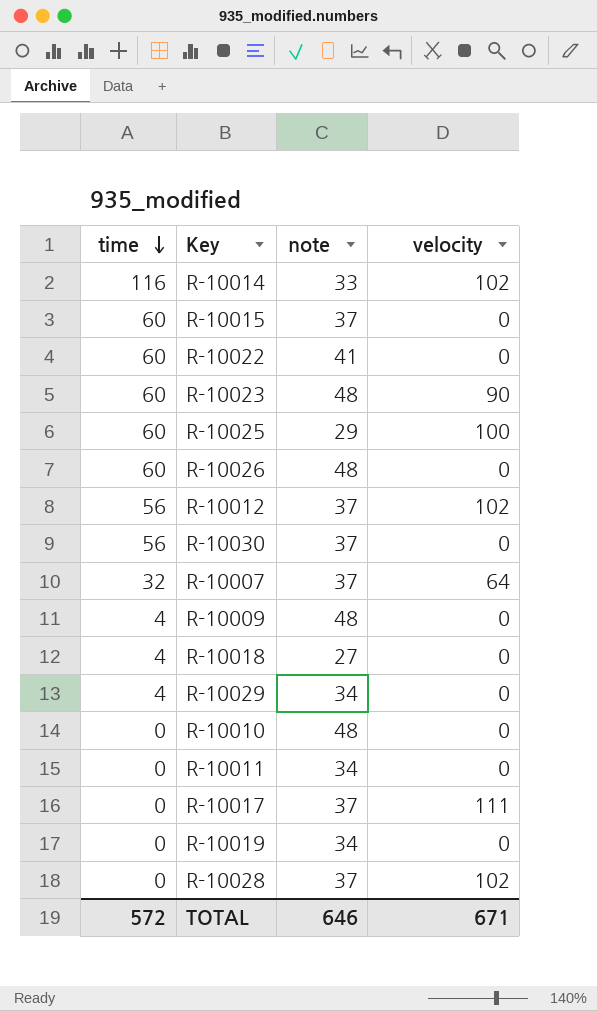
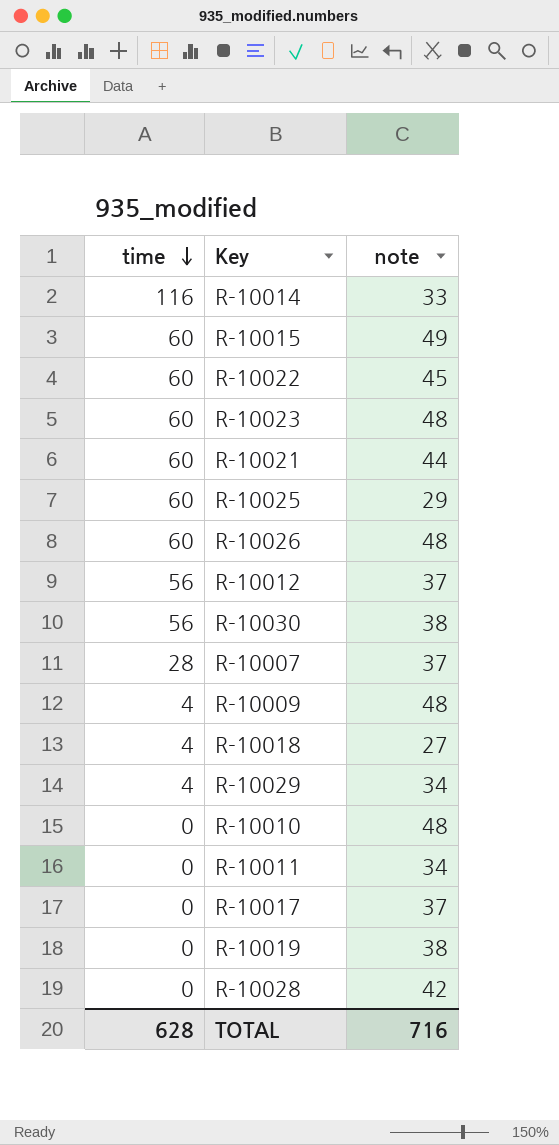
column velocity | position: 4 -> none
R-10015 | note: 37 -> 49
R-10022 | note: 41 -> 45
row R-10021: none -> 60 | 44
R-10030 | note: 37 -> 38
R-10007 | time: 32 -> 28
R-10019 | note: 34 -> 38
R-10028 | note: 37 -> 42
TOTAL | time: 572 -> 628
TOTAL | note: 646 -> 716

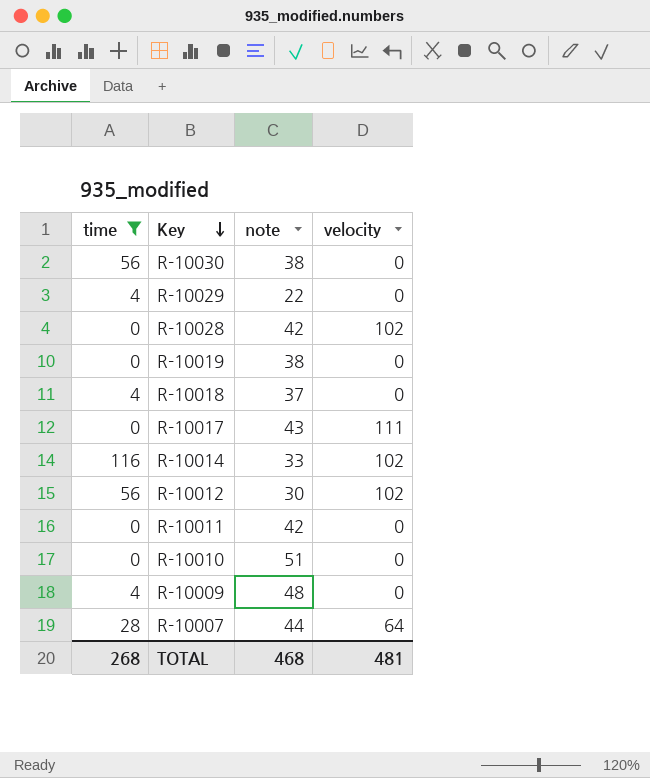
filter: none -> time != 60
row order: time descending -> Key descending
column velocity | position: none -> 4
R-10029 | note: 34 -> 22
R-10018 | note: 27 -> 37
R-10017 | note: 37 -> 43
R-10012 | note: 37 -> 30
R-10011 | note: 34 -> 42
R-10010 | note: 48 -> 51
R-10007 | note: 37 -> 44
TOTAL | time: 628 -> 268
TOTAL | note: 716 -> 468

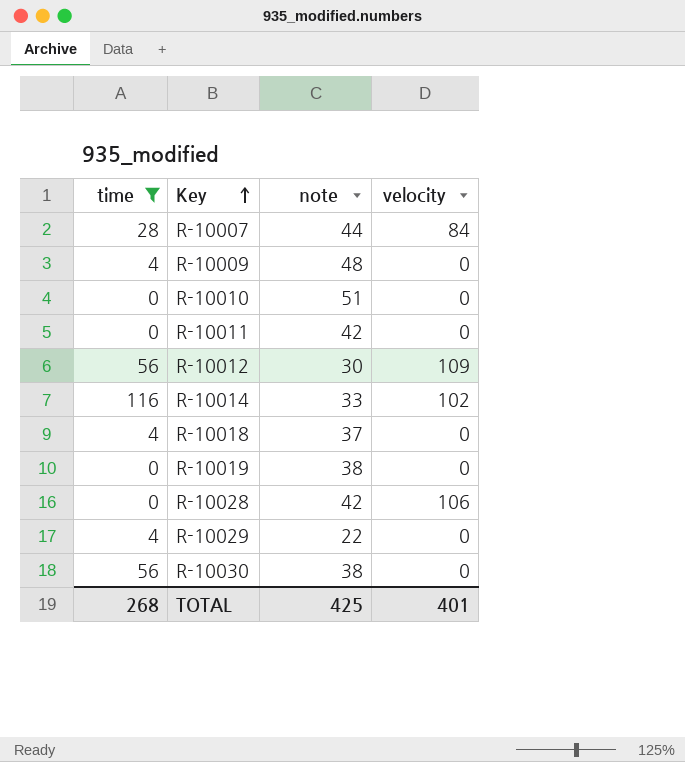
row order: Key descending -> Key ascending
row R-10017: 0 | 43 | 111 -> none
R-10007 | velocity: 64 -> 84
R-10012 | velocity: 102 -> 109
R-10028 | velocity: 102 -> 106
TOTAL | note: 468 -> 425
TOTAL | velocity: 481 -> 401

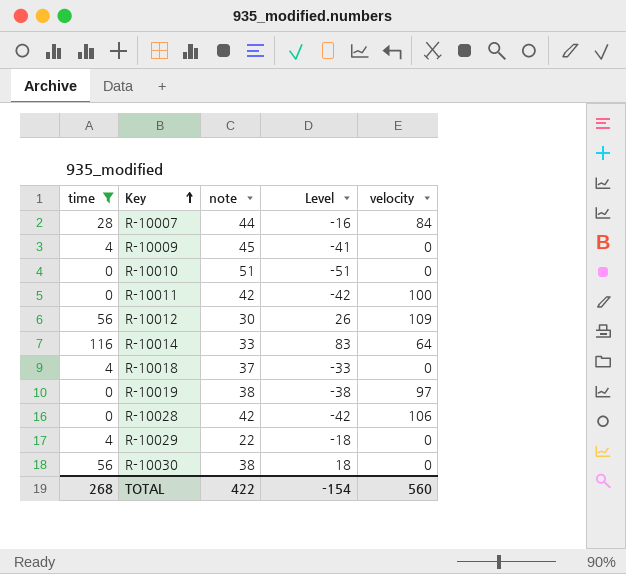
column Level | formula: none -> [time] - [note]
R-10009 | note: 48 -> 45
R-10011 | velocity: 0 -> 100
R-10014 | velocity: 102 -> 64
R-10019 | velocity: 0 -> 97
TOTAL | note: 425 -> 422
TOTAL | velocity: 401 -> 560

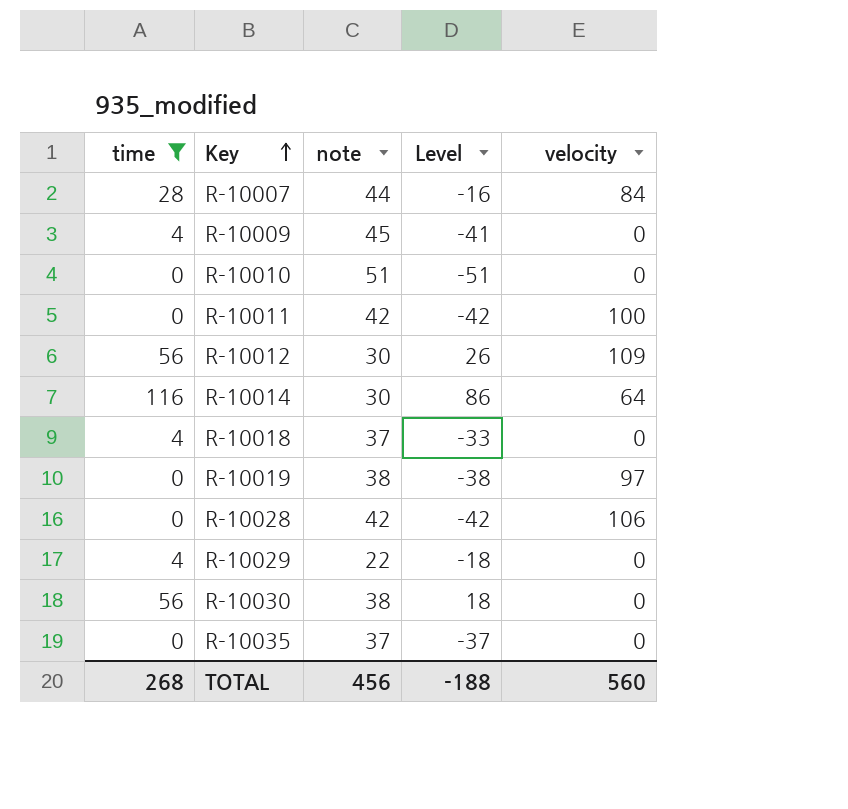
R-10014 | note: 33 -> 30
R-10014 | Level: 83 -> 86
row R-10035: none -> 0 | 37 | -37 | 0
TOTAL | note: 422 -> 456
TOTAL | Level: -154 -> -188

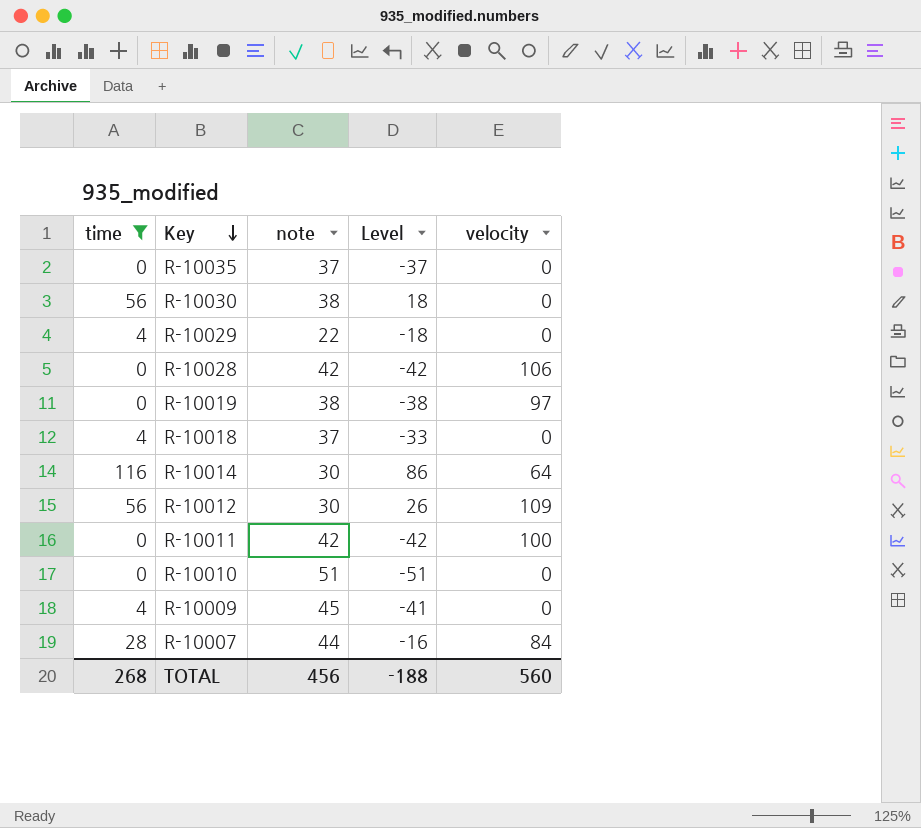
row order: Key ascending -> Key descending

